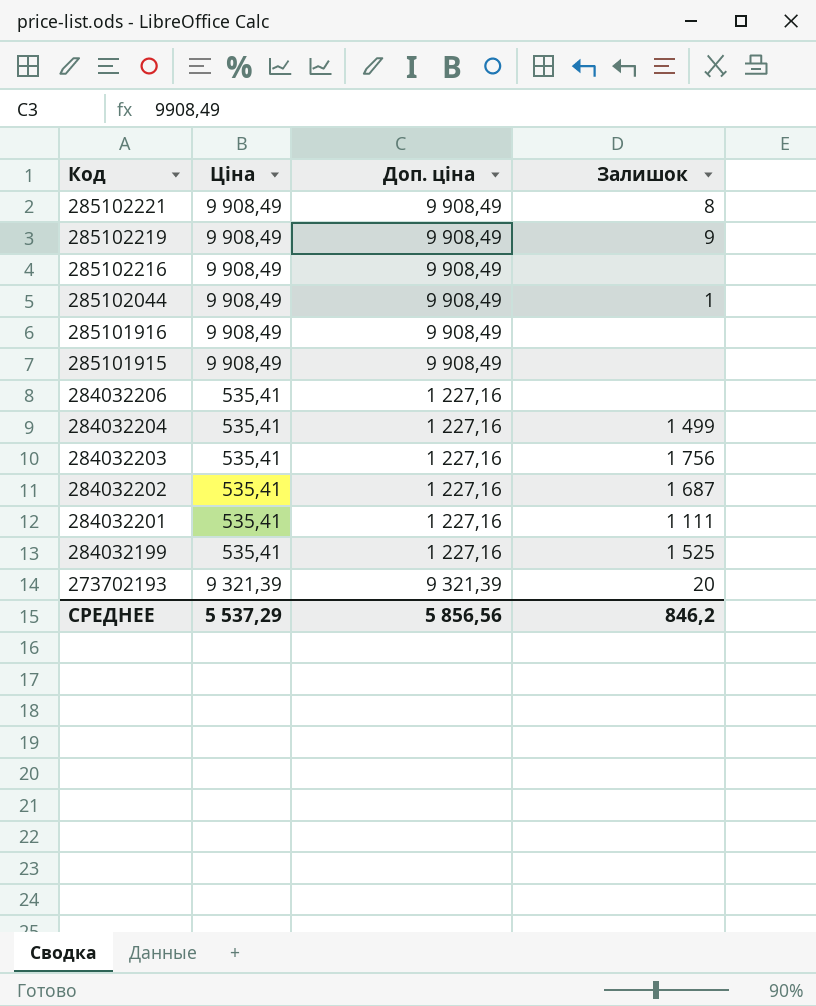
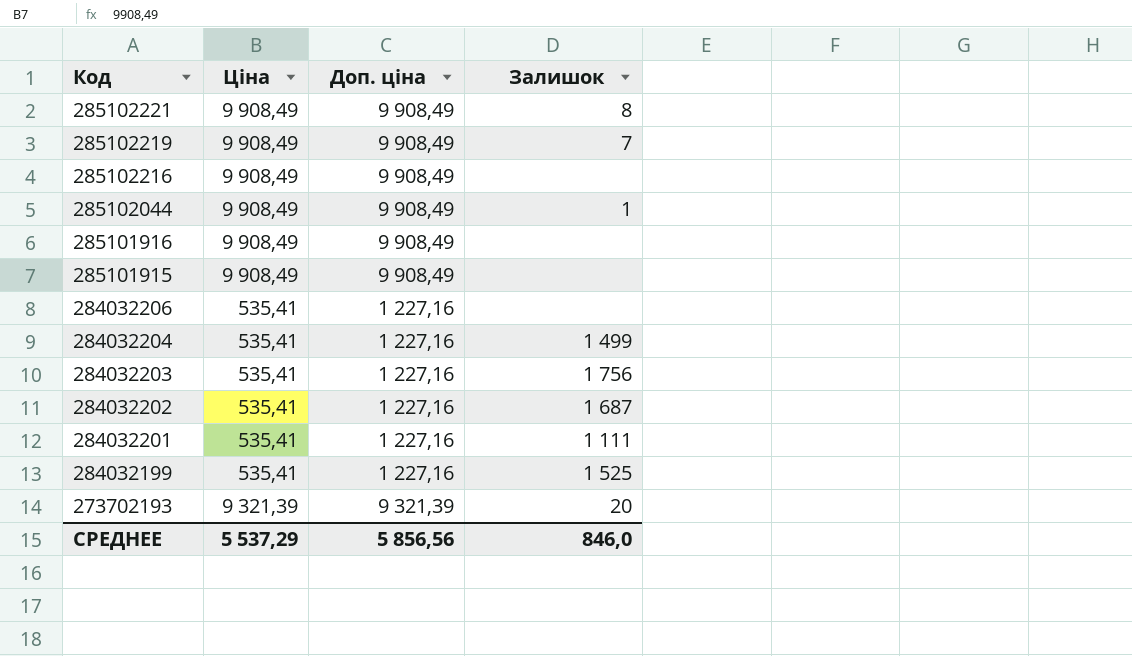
285102219 | Залишок: 9 -> 7
СРЕДНЕЕ | Залишок: 846,2 -> 846,0

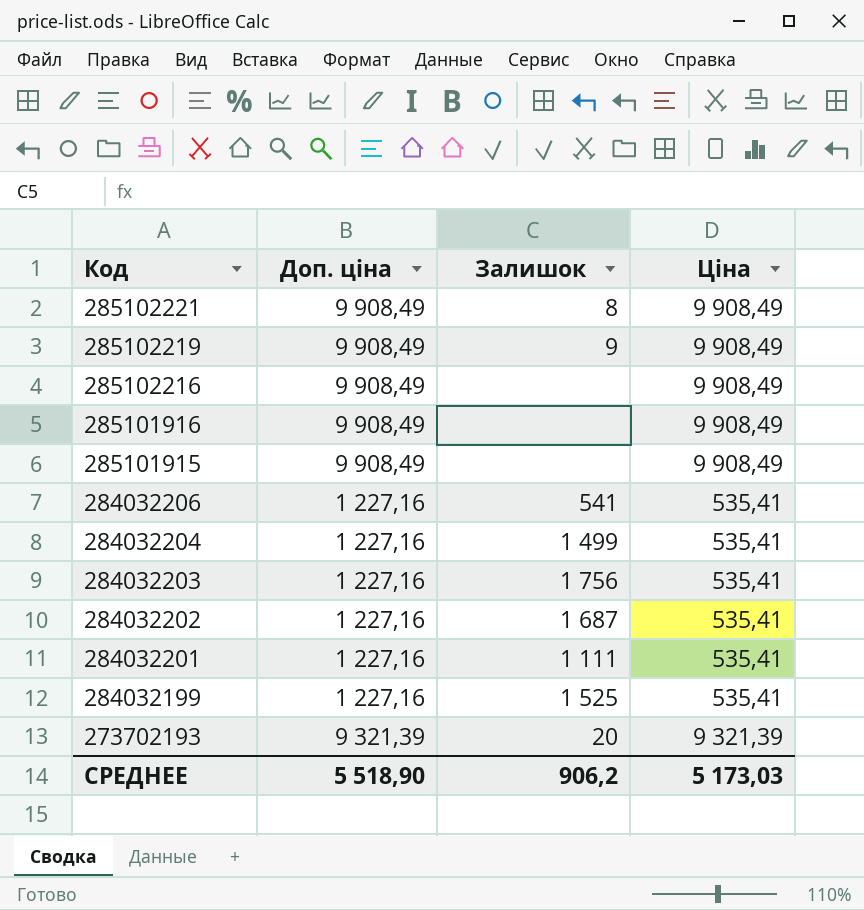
column Ціна | position: 2 -> 4
row 285102044: 9 908,49 | 9 908,49 | 1 -> none
285102219 | Залишок: 7 -> 9
284032206 | Залишок: none -> 541
СРЕДНЕЕ | Доп. ціна: 5 856,56 -> 5 518,90
СРЕДНЕЕ | Залишок: 846,0 -> 906,2
СРЕДНЕЕ | Ціна: 5 537,29 -> 5 173,03

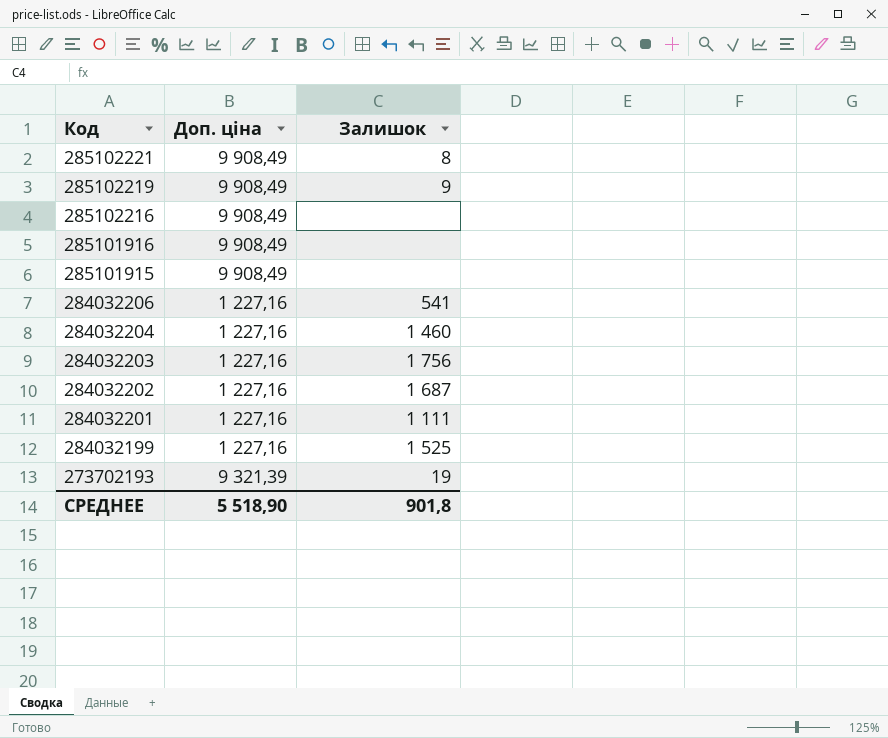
column Ціна | position: 4 -> none
284032204 | Залишок: 1 499 -> 1 460
273702193 | Залишок: 20 -> 19
СРЕДНЕЕ | Залишок: 906,2 -> 901,8

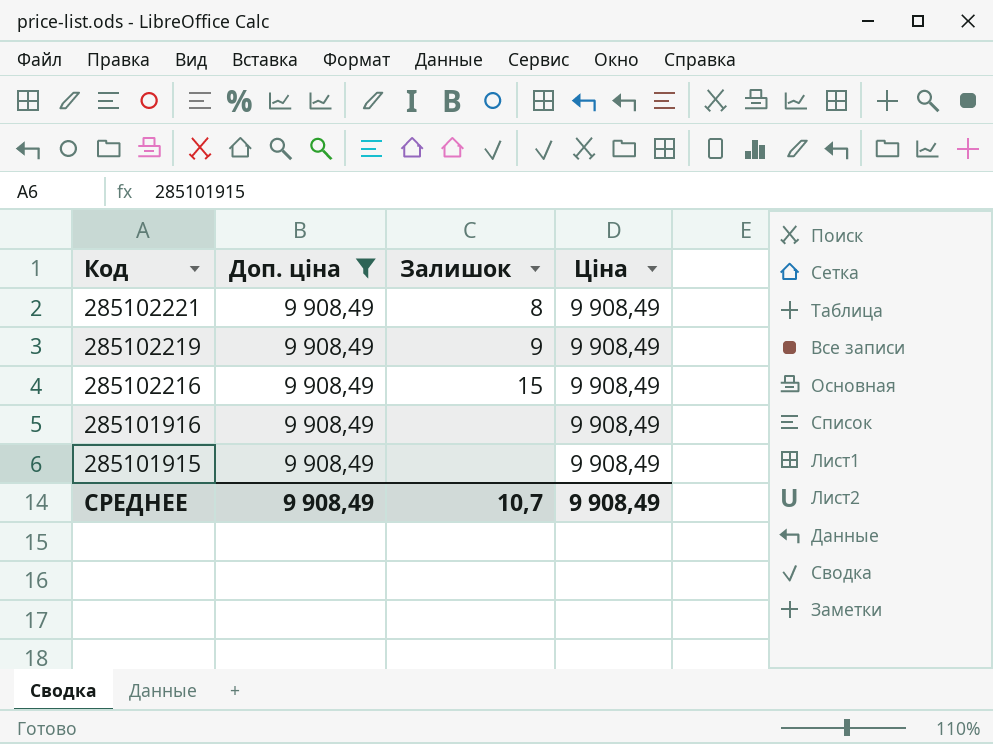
filter: none -> Доп. ціна = 9 908,49
column Ціна | position: none -> 4
285102216 | Залишок: none -> 15
СРЕДНЕЕ | Доп. ціна: 5 518,90 -> 9 908,49
СРЕДНЕЕ | Залишок: 901,8 -> 10,7

